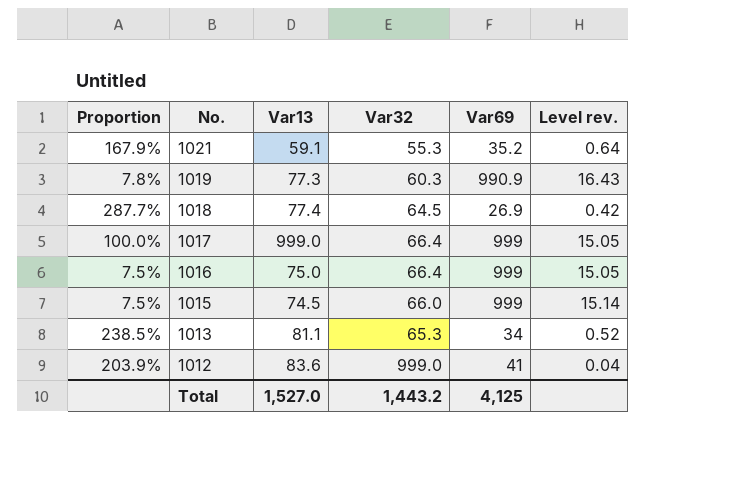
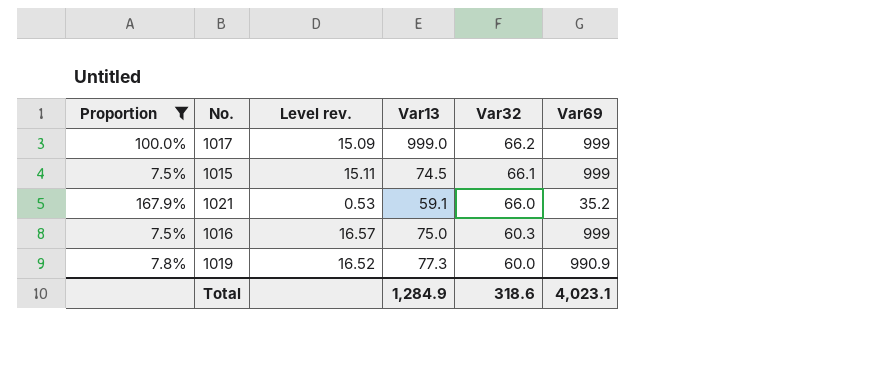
filter: none -> Proportion <= 167.9%
row order: No. descending -> Var32 descending
column Level rev. | position: 6 -> 3
1017 | Level rev.: 15.05 -> 15.09
1017 | Var32: 66.4 -> 66.2
1015 | Level rev.: 15.14 -> 15.11
1015 | Var32: 66.0 -> 66.1
1021 | Level rev.: 0.64 -> 0.53
1021 | Var32: 55.3 -> 66.0
1016 | Level rev.: 15.05 -> 16.57
1016 | Var32: 66.4 -> 60.3
1019 | Level rev.: 16.43 -> 16.52
1019 | Var32: 60.3 -> 60.0
Total | Var13: 1,527.0 -> 1,284.9
Total | Var32: 1,443.2 -> 318.6
Total | Var69: 4,125 -> 4,023.1

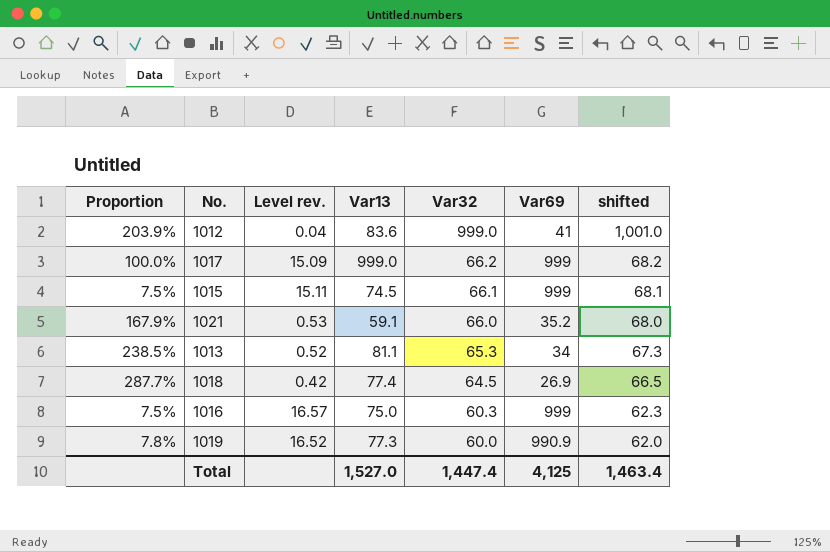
filter: Proportion <= 167.9% -> none
column shifted | formula: none -> [Var32] + 2
Total | Var13: 1,284.9 -> 1,527.0
Total | Var32: 318.6 -> 1,447.4
Total | Var69: 4,023.1 -> 4,125

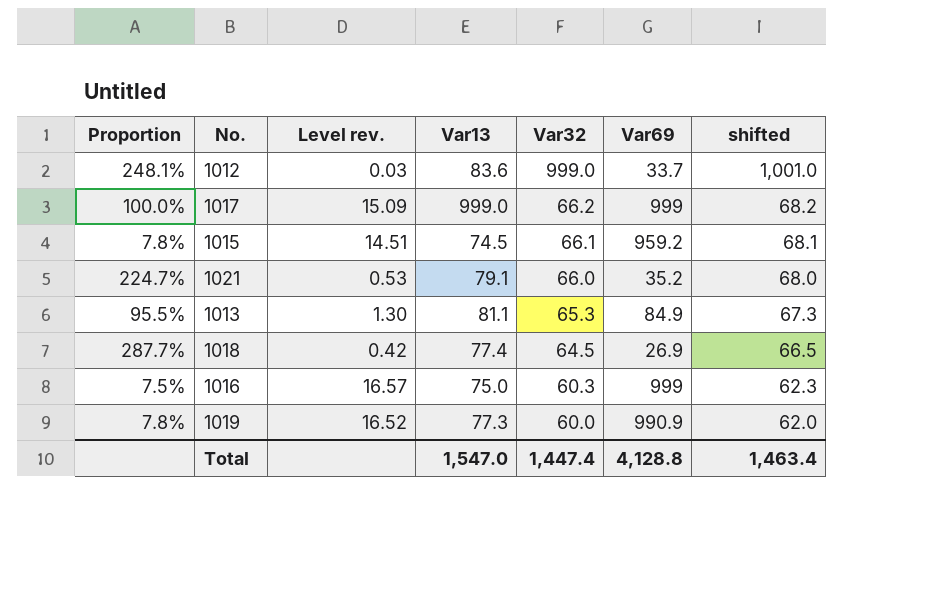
1012 | Proportion: 203.9% -> 248.1%
1012 | Level rev.: 0.04 -> 0.03
1012 | Var69: 41 -> 33.7
1015 | Proportion: 7.5% -> 7.8%
1015 | Level rev.: 15.11 -> 14.51
1015 | Var69: 999 -> 959.2
1021 | Proportion: 167.9% -> 224.7%
1021 | Var13: 59.1 -> 79.1
1013 | Proportion: 238.5% -> 95.5%
1013 | Level rev.: 0.52 -> 1.30
1013 | Var69: 34 -> 84.9
Total | Var13: 1,527.0 -> 1,547.0
Total | Var69: 4,125 -> 4,128.8

